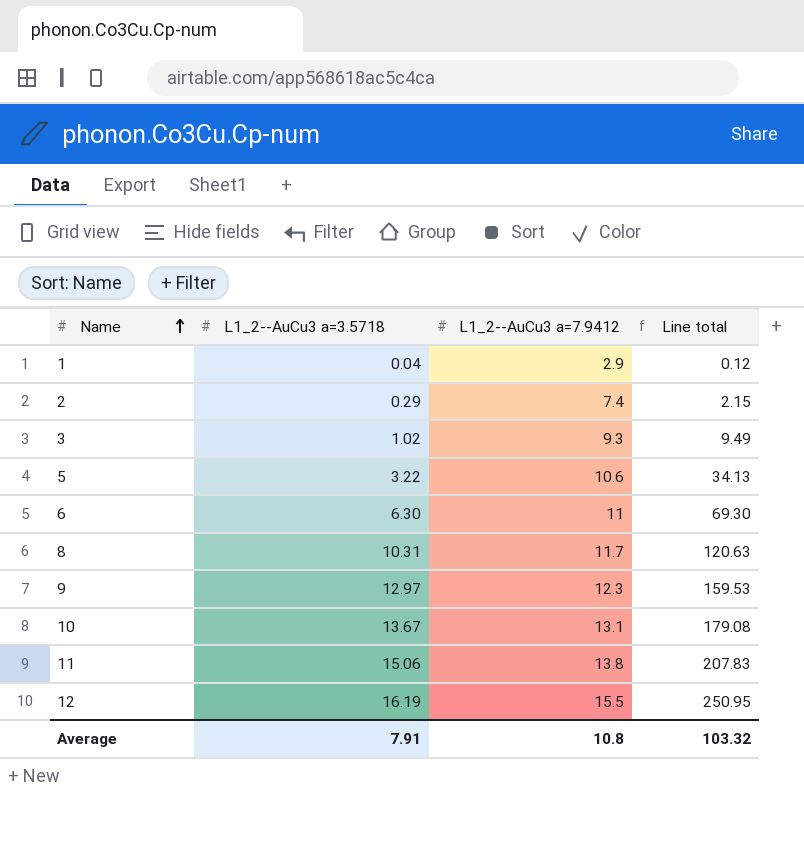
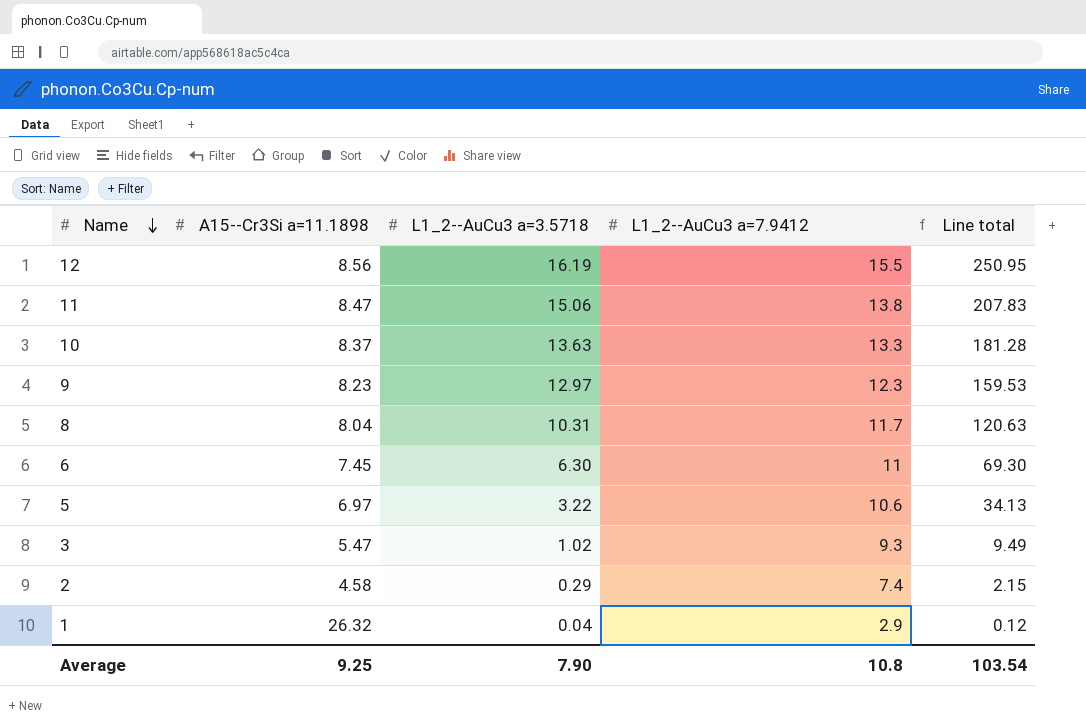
row order: Name ascending -> Name descending
column A15--Cr3Si a=11.1898 | position: none -> 2
10 | L1_2--AuCu3 a=3.5718: 13.67 -> 13.63
10 | L1_2--AuCu3 a=7.9412: 13.1 -> 13.3
10 | Line total: 179.08 -> 181.28
Average | L1_2--AuCu3 a=3.5718: 7.91 -> 7.90
Average | Line total: 103.32 -> 103.54

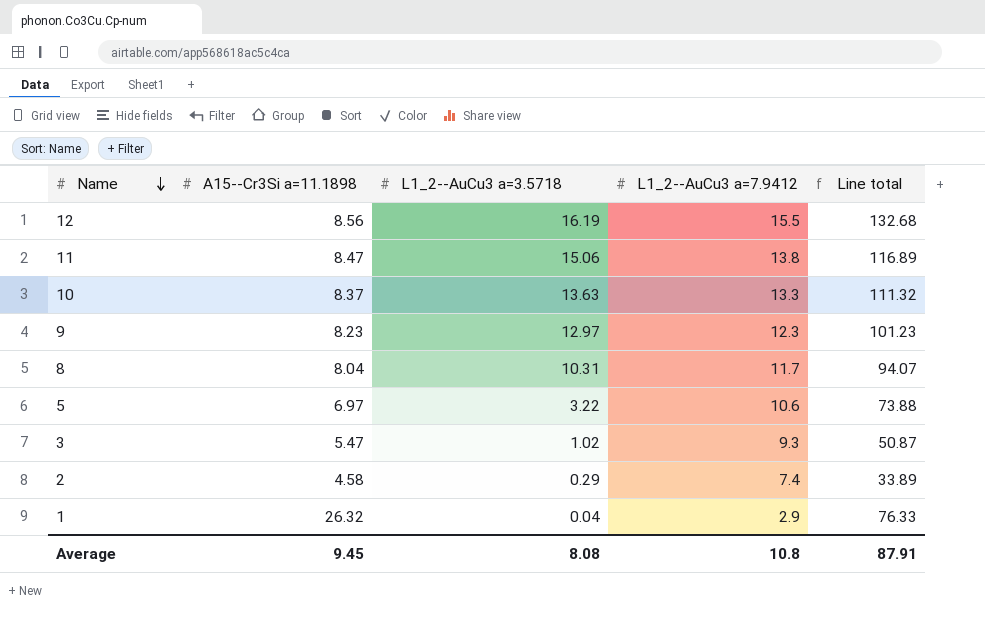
column Line total | formula: [L1_2--AuCu3 a=3.5718] * [L1_2--AuCu3 a=7.9412] -> [A15--Cr3Si a=11.1898] * [L1_2--AuCu3 a=7.9412]
row 6: 7.45 | 6.30 | 11 | 69.30 -> none
Average | A15--Cr3Si a=11.1898: 9.25 -> 9.45
Average | L1_2--AuCu3 a=3.5718: 7.90 -> 8.08
Average | Line total: 103.54 -> 87.91

